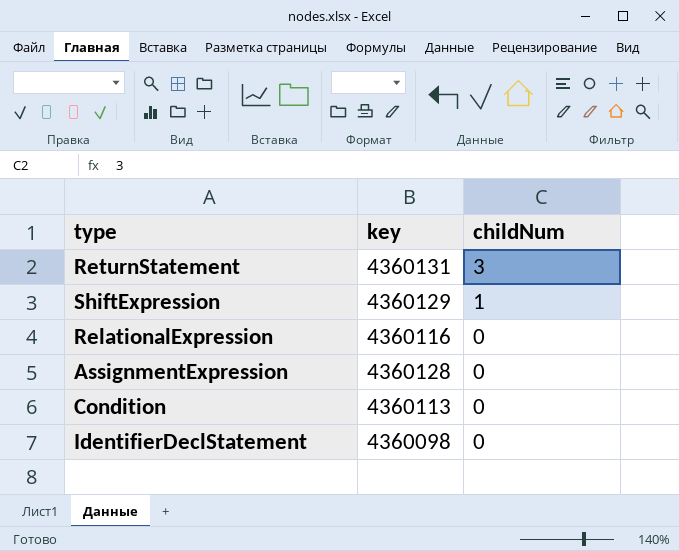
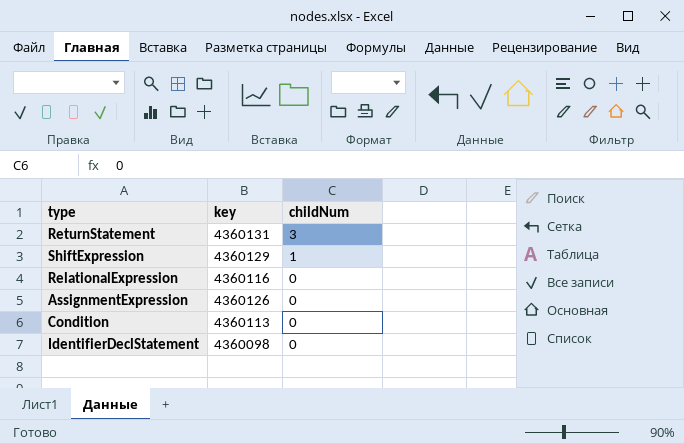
AssignmentExpression | key: 4360128 -> 4360126

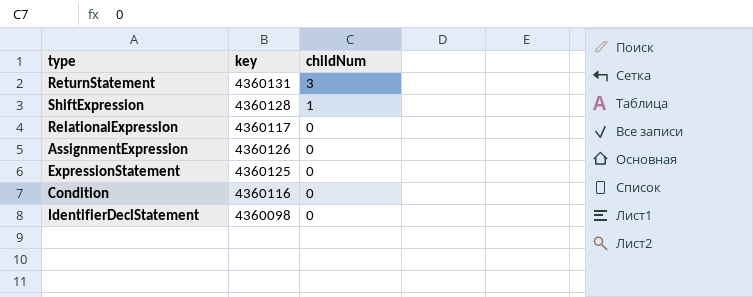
ShiftExpression | key: 4360129 -> 4360128
RelationalExpression | key: 4360116 -> 4360117
row ExpressionStatement: none -> 4360125 | 0
Condition | key: 4360113 -> 4360116

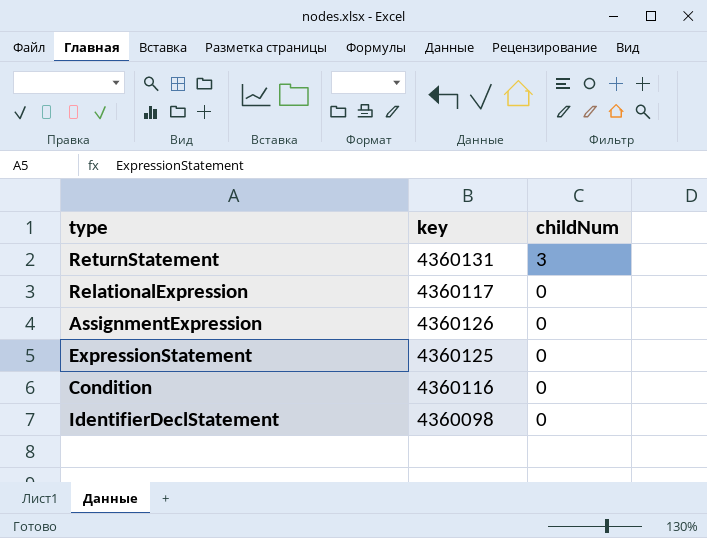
row ShiftExpression: 4360128 | 1 -> none

